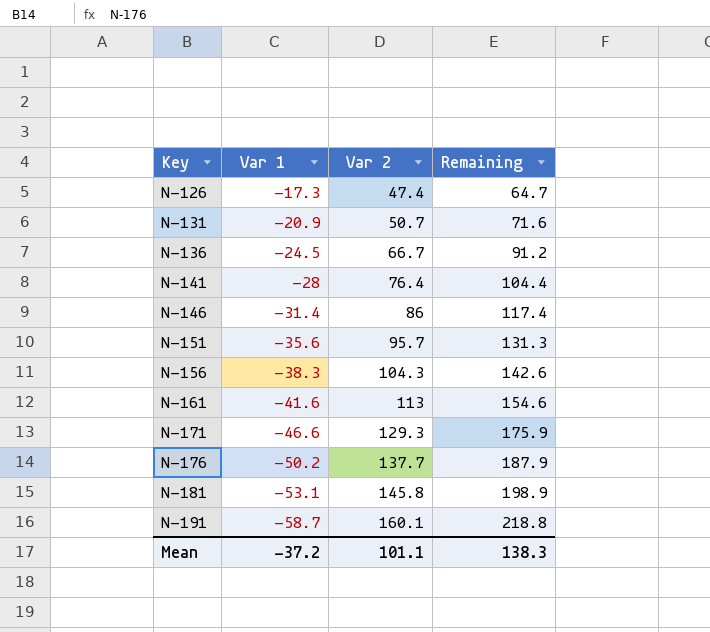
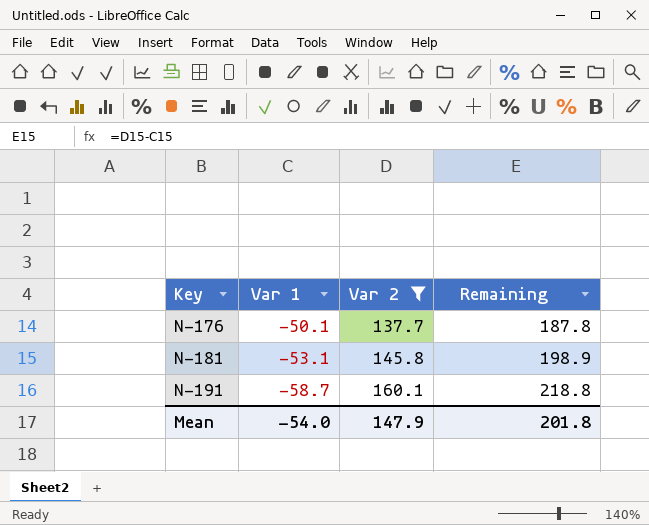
filter: none -> Var 2 >= 137.7
N-176 | Var 1: -50.2 -> -50.1
N-176 | Remaining: 187.9 -> 187.8
Mean | Var 1: -37.2 -> -54.0
Mean | Var 2: 101.1 -> 147.9
Mean | Remaining: 138.3 -> 201.8

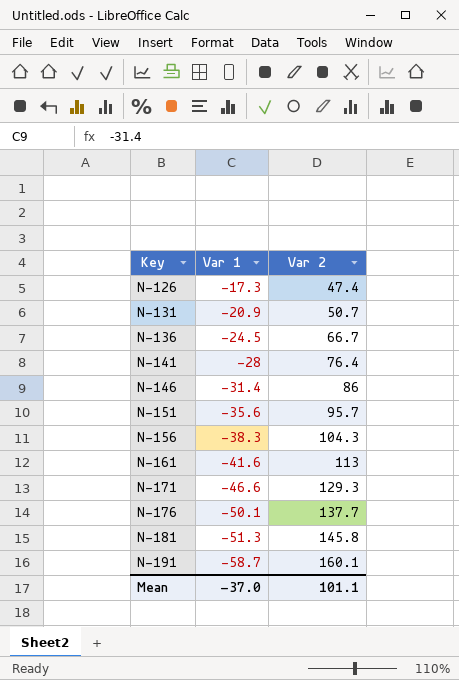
filter: Var 2 >= 137.7 -> none
column Remaining | formula: [Var 2] - [Var 1] -> none
N-181 | Var 1: -53.1 -> -51.3
Mean | Var 1: -54.0 -> -37.0
Mean | Var 2: 147.9 -> 101.1

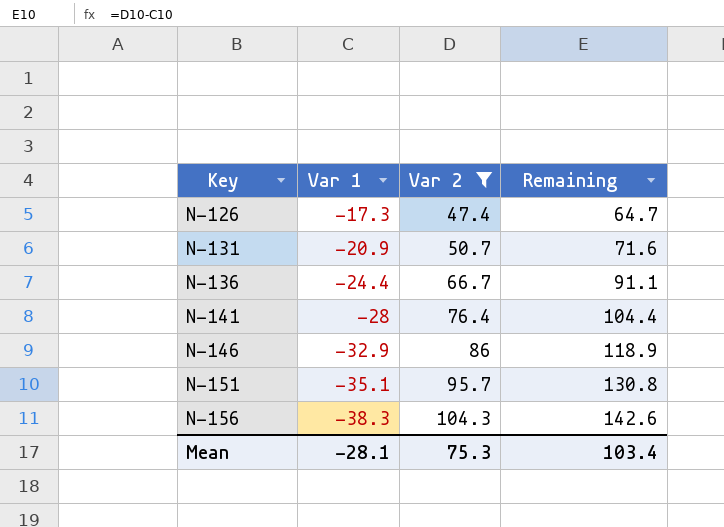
filter: none -> Var 2 <= 104.3
column Remaining | formula: none -> [Var 2] - [Var 1]
N-136 | Var 1: -24.5 -> -24.4
N-146 | Var 1: -31.4 -> -32.9
N-151 | Var 1: -35.6 -> -35.1
Mean | Var 1: -37.0 -> -28.1
Mean | Var 2: 101.1 -> 75.3

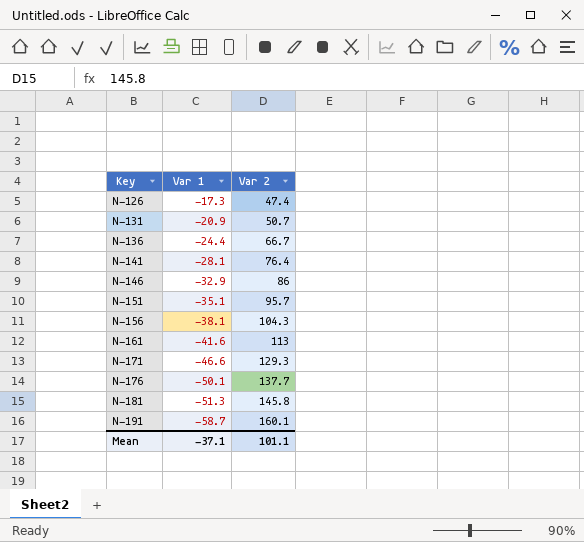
filter: Var 2 <= 104.3 -> none
column Remaining | formula: [Var 2] - [Var 1] -> none
N-141 | Var 1: -28 -> -28.1
N-156 | Var 1: -38.3 -> -38.1
Mean | Var 1: -28.1 -> -37.1
Mean | Var 2: 75.3 -> 101.1

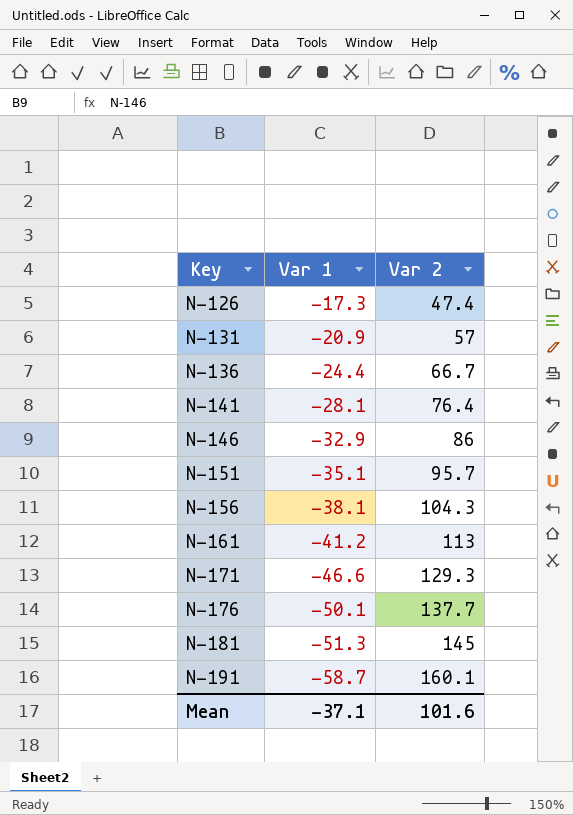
N-131 | Var 2: 50.7 -> 57
N-161 | Var 1: -41.6 -> -41.2
N-181 | Var 2: 145.8 -> 145
Mean | Var 2: 101.1 -> 101.6

